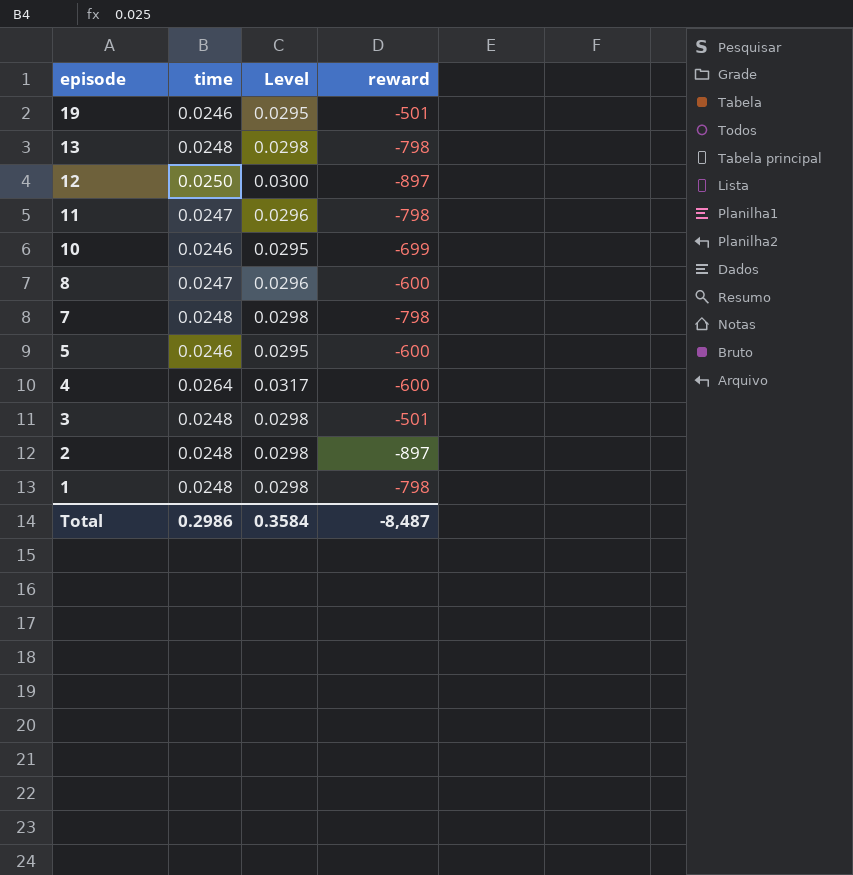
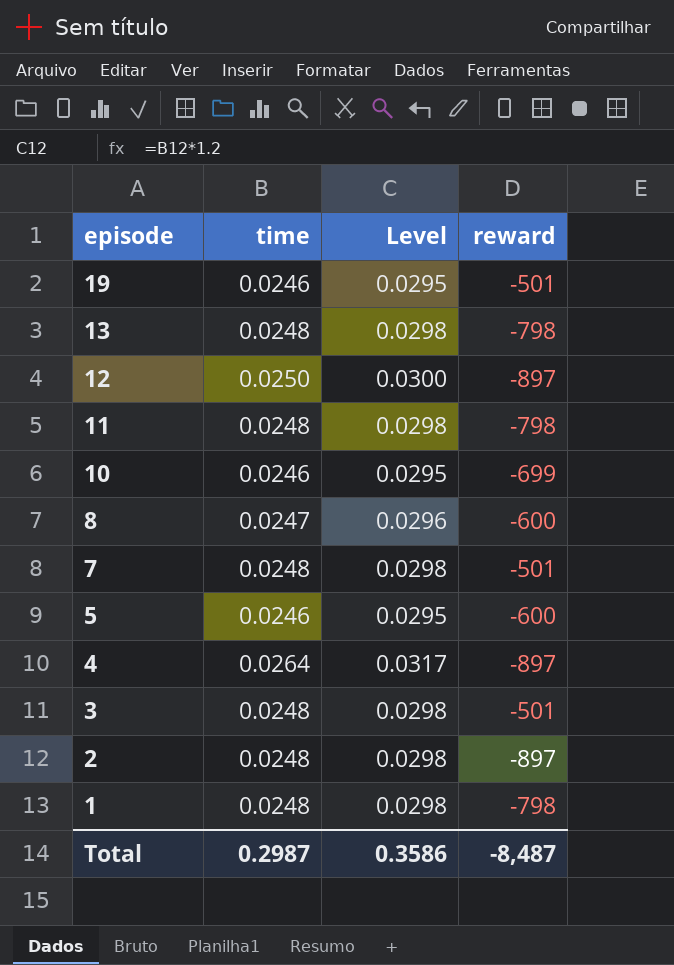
11 | time: 0.0247 -> 0.0248
11 | Level: 0.0296 -> 0.0298
7 | reward: -798 -> -501
4 | reward: -600 -> -897
Total | time: 0.2986 -> 0.2987
Total | Level: 0.3584 -> 0.3586

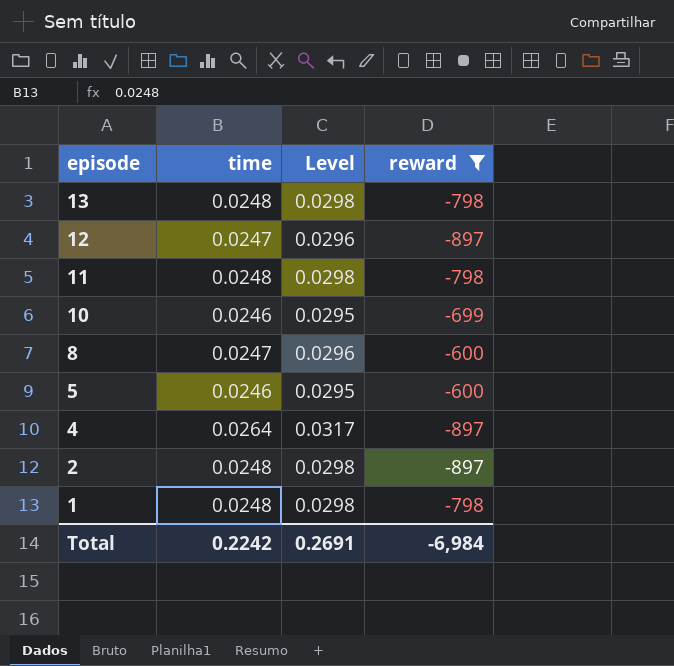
filter: none -> reward != -501
12 | time: 0.0250 -> 0.0247
12 | Level: 0.0300 -> 0.0296
Total | time: 0.2987 -> 0.2242
Total | Level: 0.3586 -> 0.2691
Total | reward: -8,487 -> -6,984

